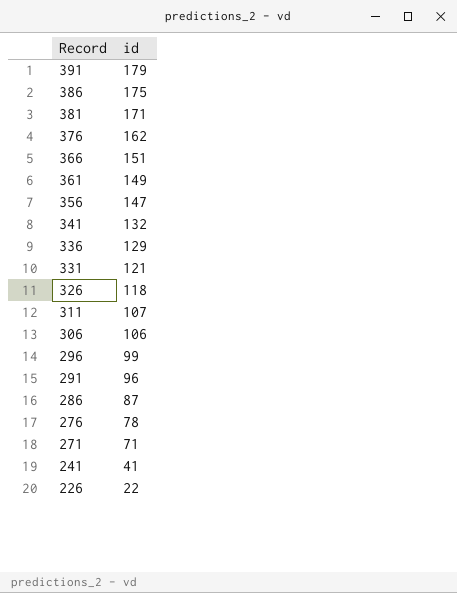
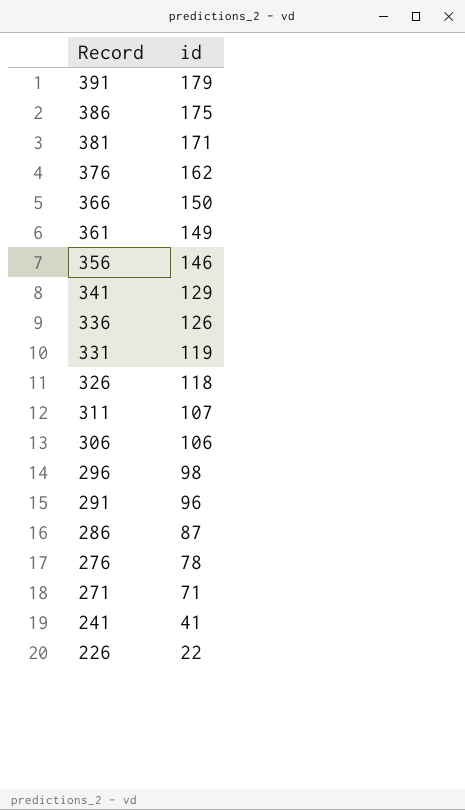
366 | id: 151 -> 150
356 | id: 147 -> 146
341 | id: 132 -> 129
336 | id: 129 -> 126
331 | id: 121 -> 119
296 | id: 99 -> 98

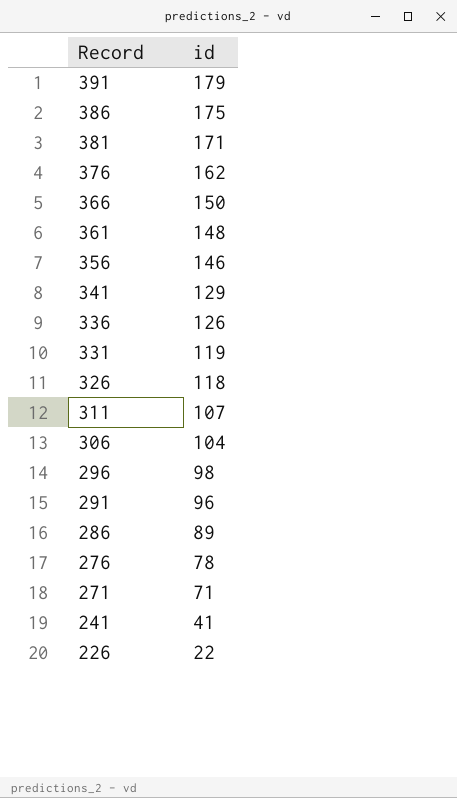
361 | id: 149 -> 148
306 | id: 106 -> 104
286 | id: 87 -> 89

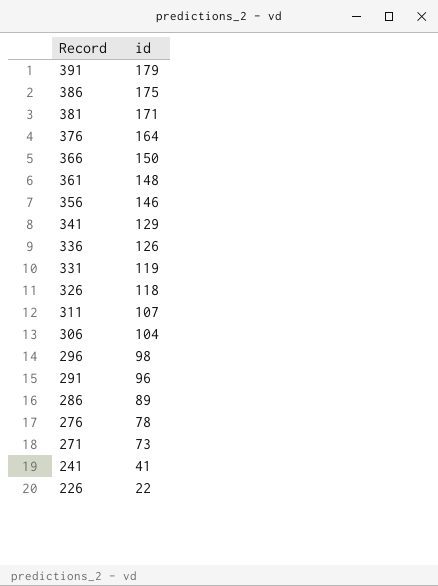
376 | id: 162 -> 164
271 | id: 71 -> 73

